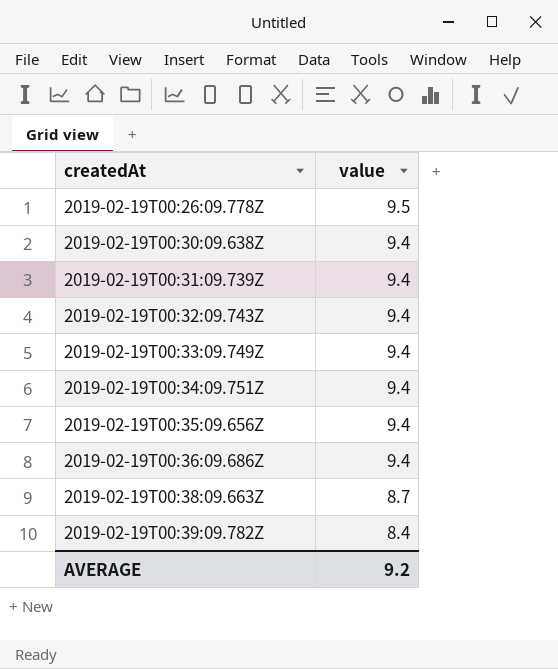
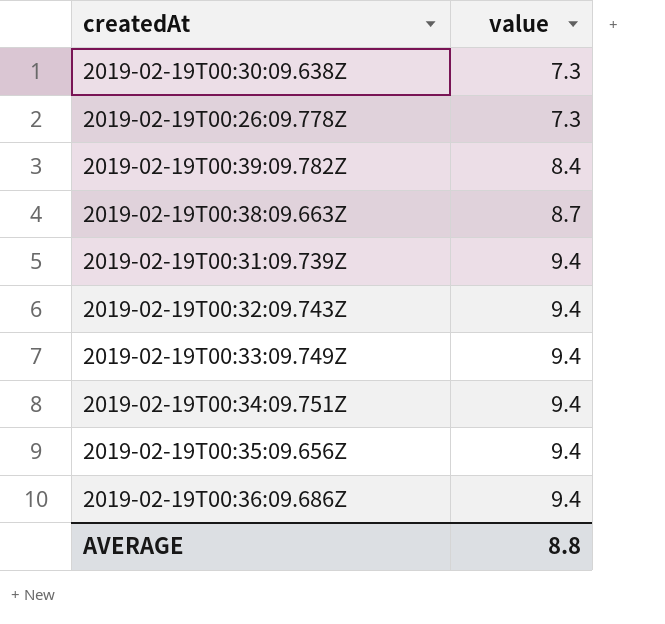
row order: createdAt ascending -> value ascending
2019-02-19T00:30:09.638Z | value: 9.4 -> 7.3
2019-02-19T00:26:09.778Z | value: 9.5 -> 7.3
AVERAGE | value: 9.2 -> 8.8

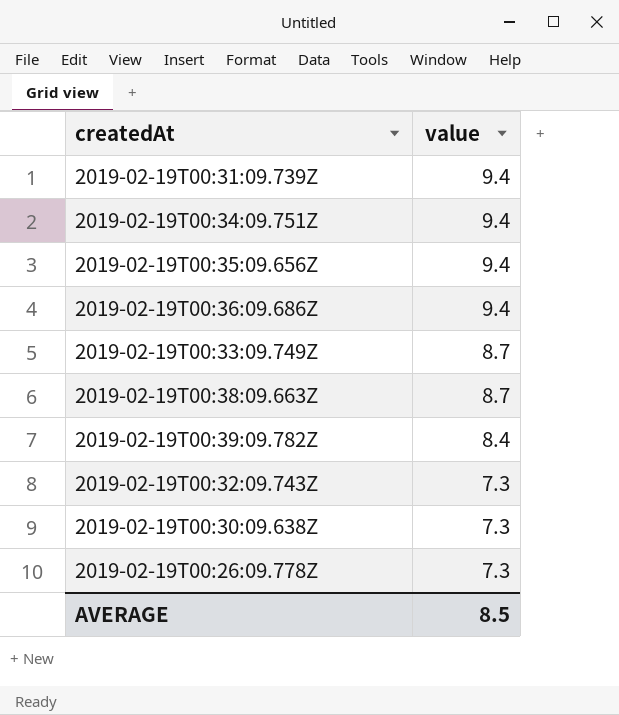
row order: value ascending -> value descending
2019-02-19T00:33:09.749Z | value: 9.4 -> 8.7
2019-02-19T00:32:09.743Z | value: 9.4 -> 7.3
AVERAGE | value: 8.8 -> 8.5

